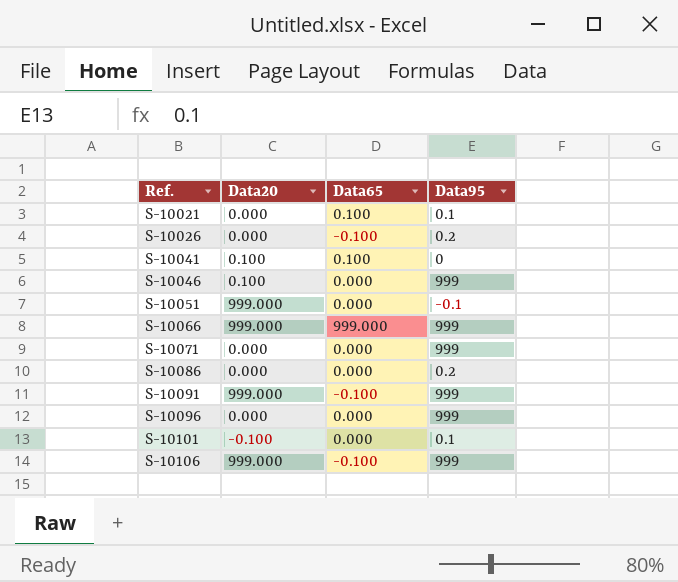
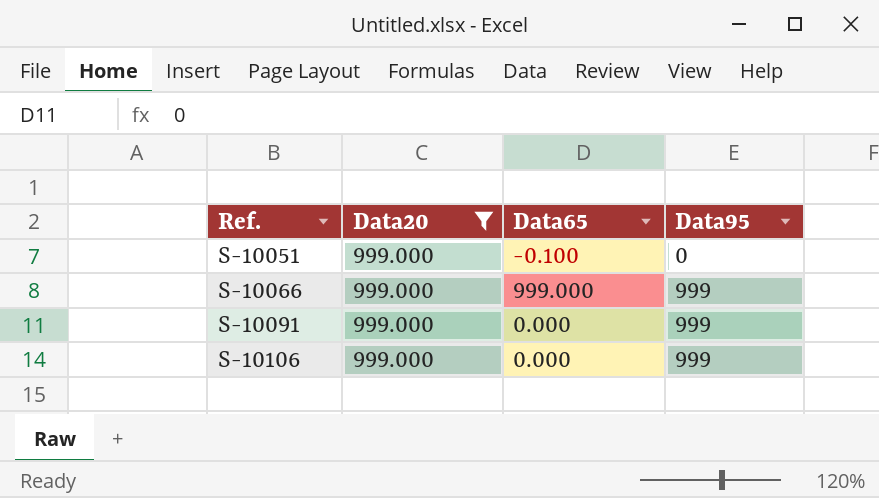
filter: none -> Data20 = 999.000
S-10051 | Data65: 0.000 -> -0.100
S-10051 | Data95: -0.1 -> 0
S-10091 | Data65: -0.100 -> 0.000
S-10106 | Data65: -0.100 -> 0.000

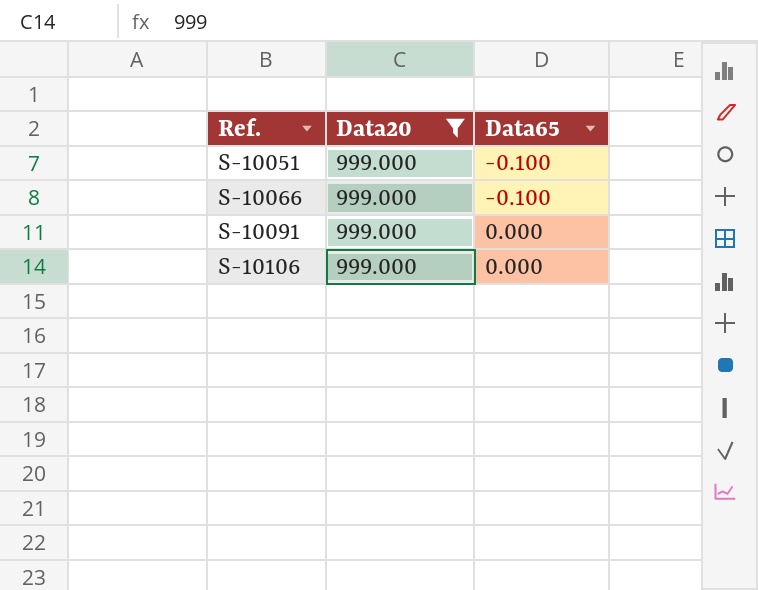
column Data95 | position: 4 -> none
S-10066 | Data65: 999.000 -> -0.100

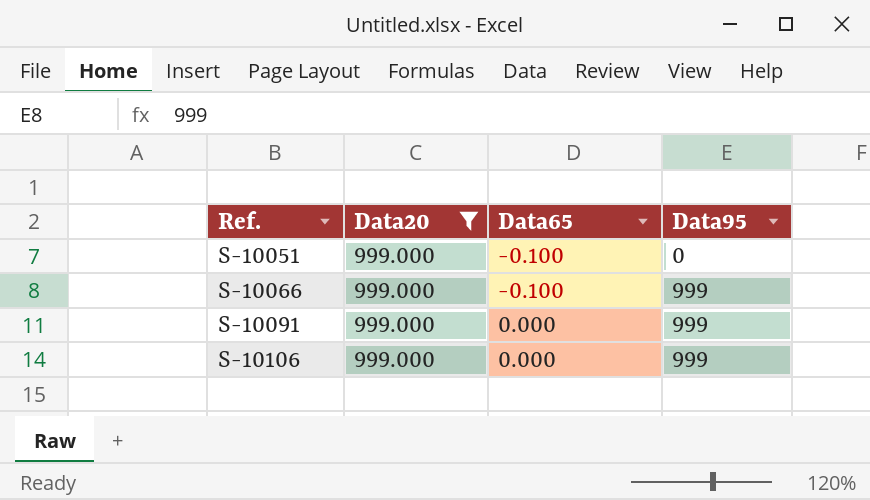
column Data95 | position: none -> 4

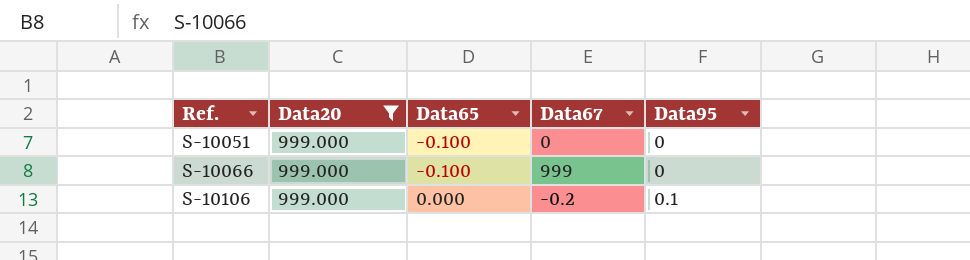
column Data67 | position: none -> 4
row S-10091: 999.000 | 0.000 | 999 -> none
S-10066 | Data95: 999 -> 0
S-10106 | Data95: 999 -> 0.1

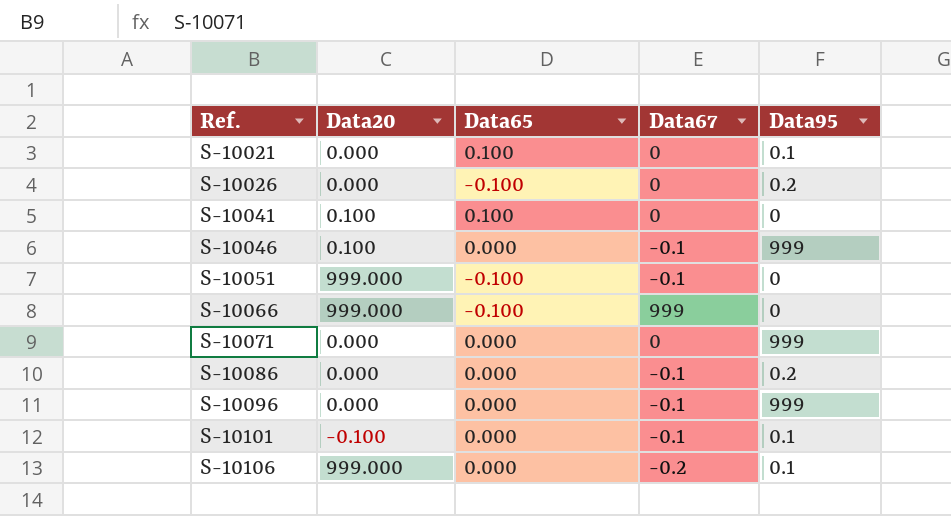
filter: Data20 = 999.000 -> none
S-10051 | Data67: 0 -> -0.1

